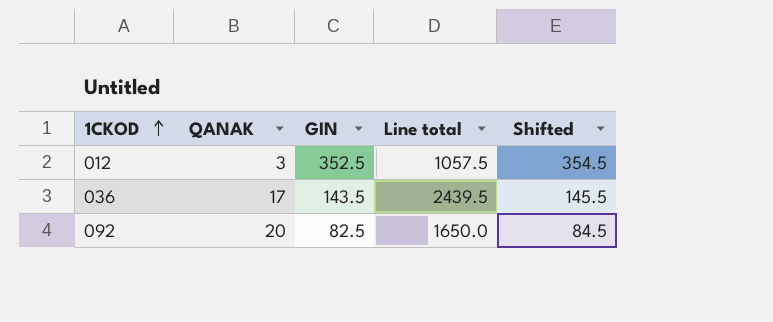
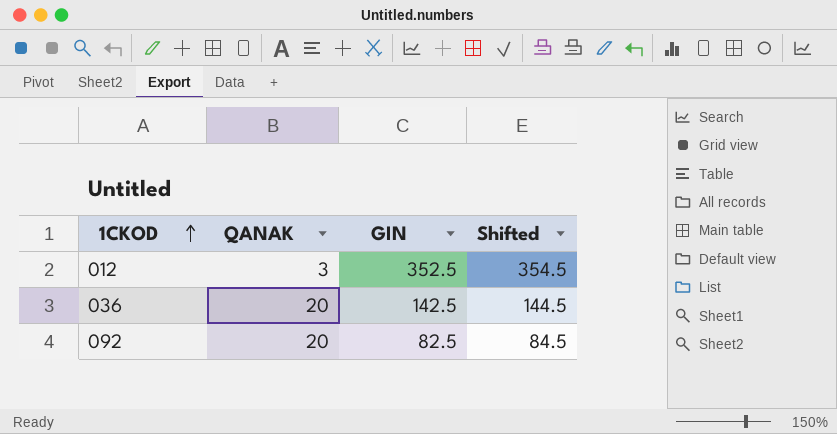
column Line total | formula: [QANAK] * [GIN] -> none
036 | QANAK: 17 -> 20
036 | GIN: 143.5 -> 142.5
036 | Shifted: 145.5 -> 144.5

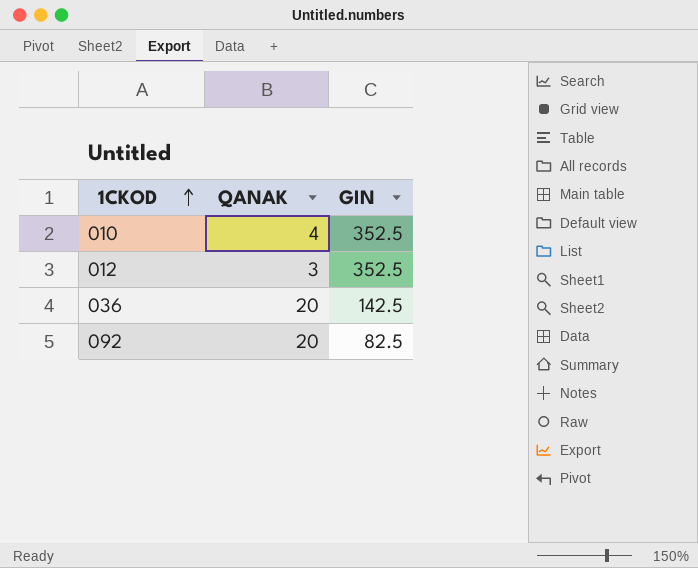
column Shifted | formula: [GIN] + 2 -> none
row 010: none -> 4 | 352.5

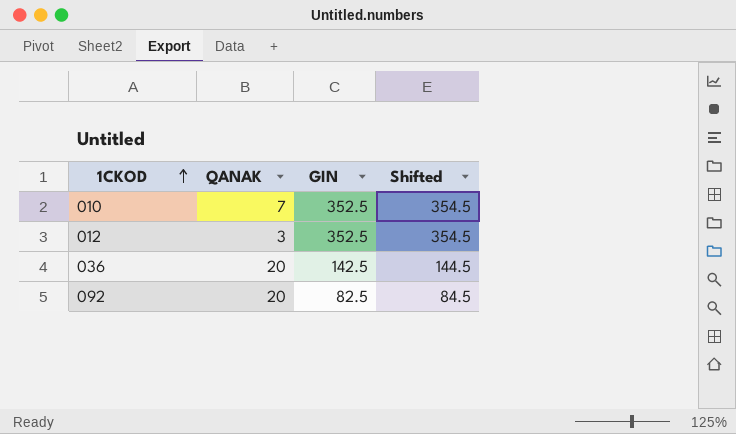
column Shifted | formula: none -> [GIN] + 2
010 | QANAK: 4 -> 7

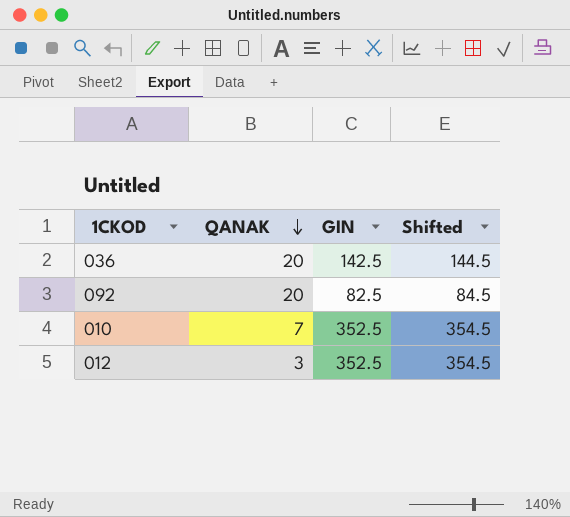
row order: 1CKOD ascending -> QANAK descending

